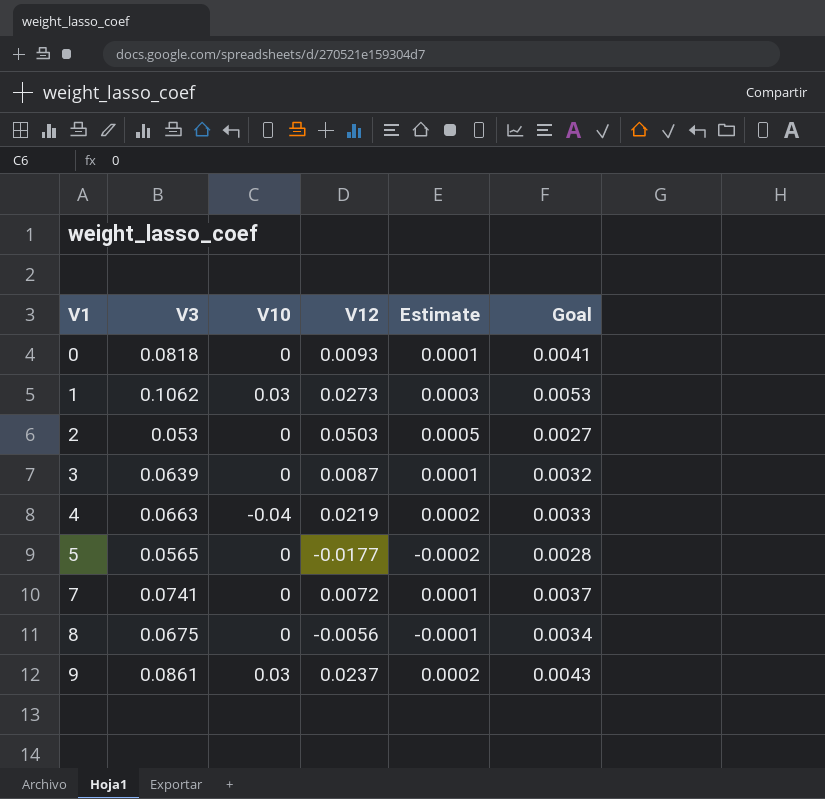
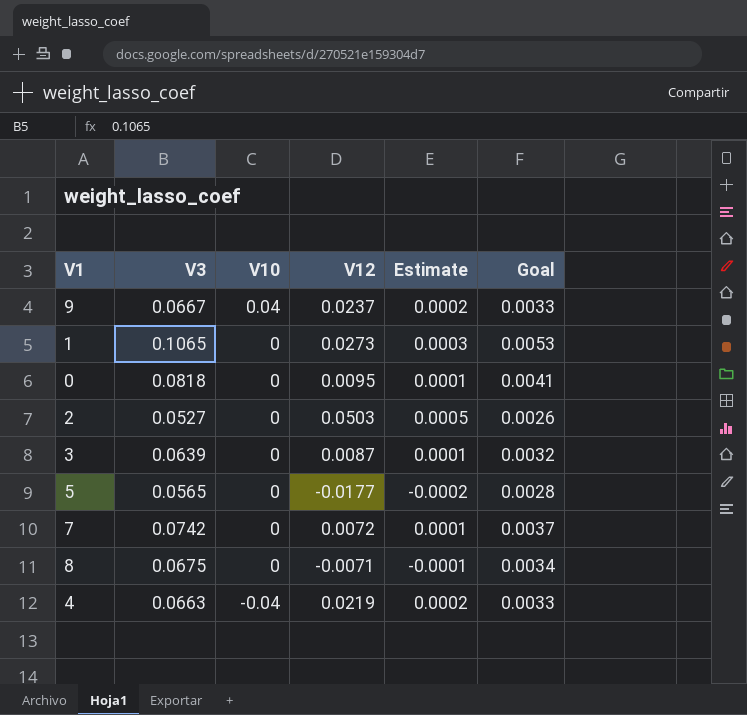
row order: V1 ascending -> V10 descending
9 | V3: 0.0861 -> 0.0667
9 | V10: 0.03 -> 0.04
9 | Goal: 0.0043 -> 0.0033
1 | V3: 0.1062 -> 0.1065
1 | V10: 0.03 -> 0
0 | V12: 0.0093 -> 0.0095
2 | V3: 0.053 -> 0.0527
2 | Goal: 0.0027 -> 0.0026
7 | V3: 0.0741 -> 0.0742
8 | V12: -0.0056 -> -0.0071

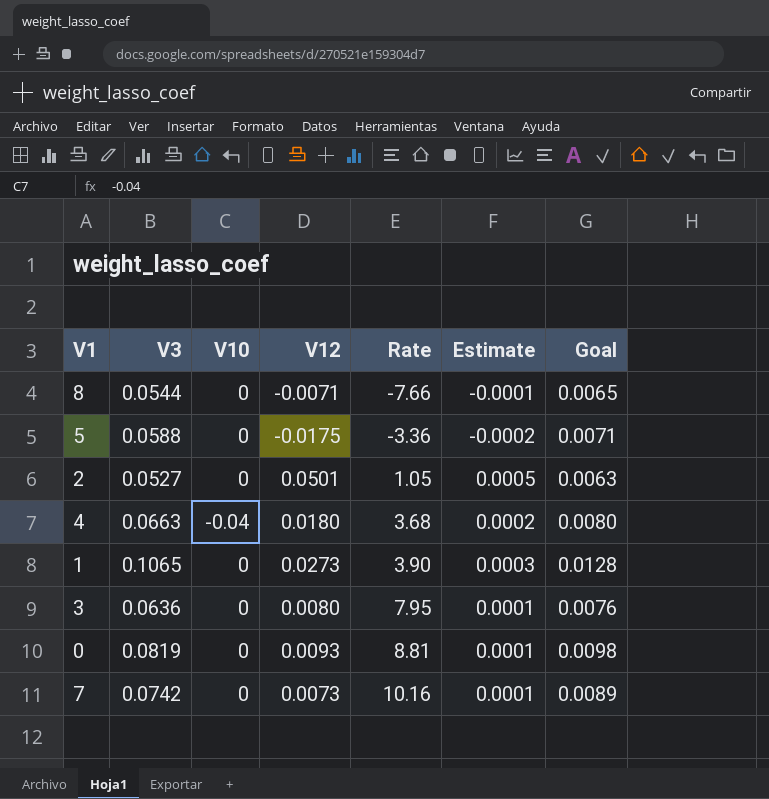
row order: V10 descending -> Rate ascending
column Rate | formula: none -> [V3] / [V12]
column Goal | formula: [V3] * 0.05 -> [V3] * 0.12
row 9: 0.0667 | 0.04 | 0.0237 | 0.0002 | 0.0033 -> none
8 | V3: 0.0675 -> 0.0544
5 | V3: 0.0565 -> 0.0588
5 | V12: -0.0177 -> -0.0175
2 | V12: 0.0503 -> 0.0501
4 | V12: 0.0219 -> 0.0180
3 | V3: 0.0639 -> 0.0636
3 | V12: 0.0087 -> 0.0080
0 | V3: 0.0818 -> 0.0819
0 | V12: 0.0095 -> 0.0093
7 | V12: 0.0072 -> 0.0073

